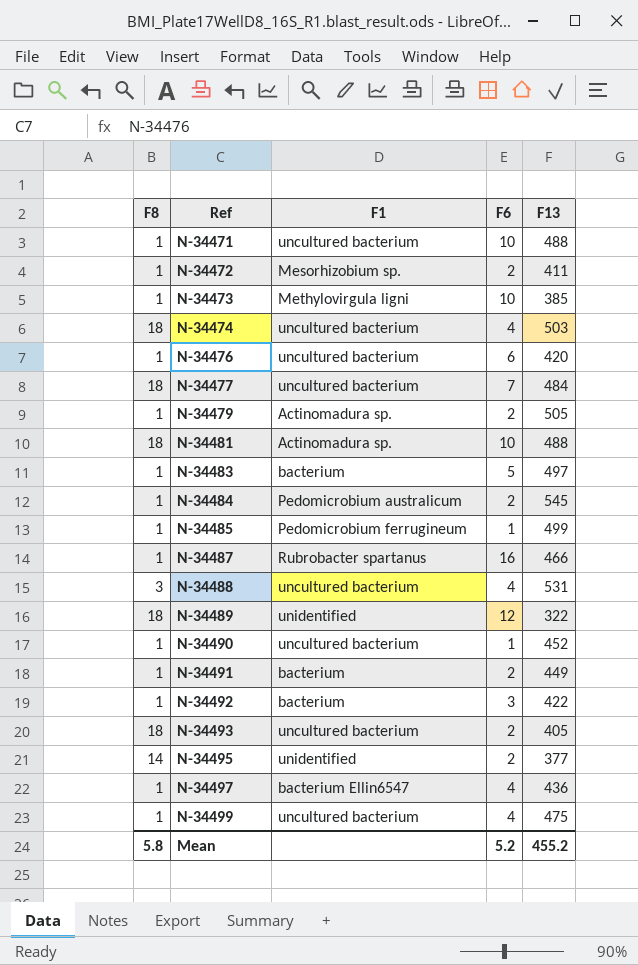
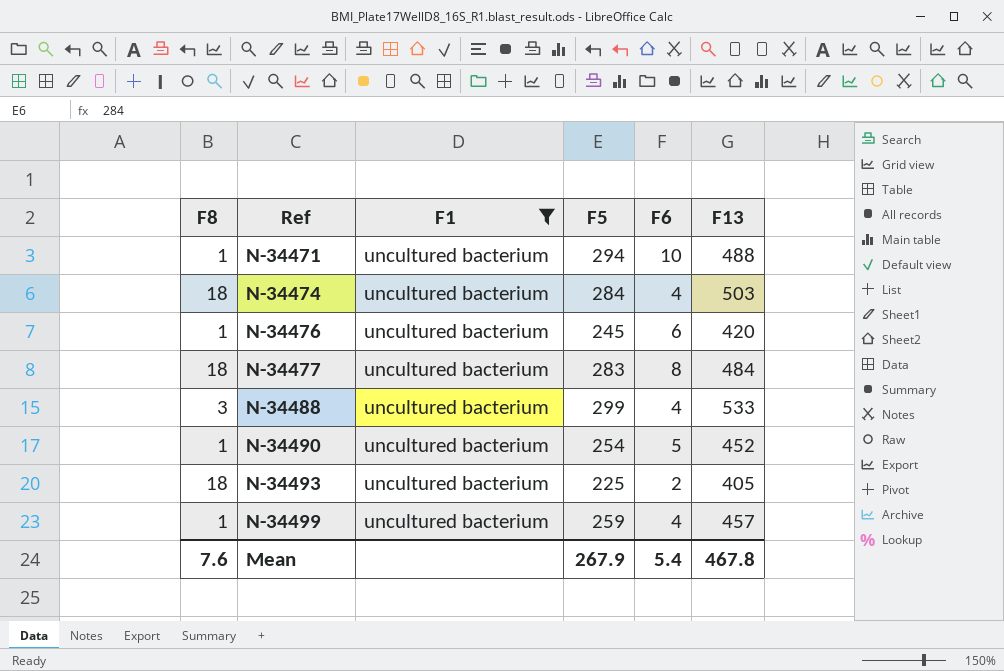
filter: none -> F1 = uncultured bacterium
column F5 | position: none -> 4
N-34477 | F6: 7 -> 8
N-34488 | F13: 531 -> 533
N-34490 | F6: 1 -> 5
N-34499 | F13: 475 -> 457
Mean | F8: 5.8 -> 7.6
Mean | F6: 5.2 -> 5.4
Mean | F13: 455.2 -> 467.8

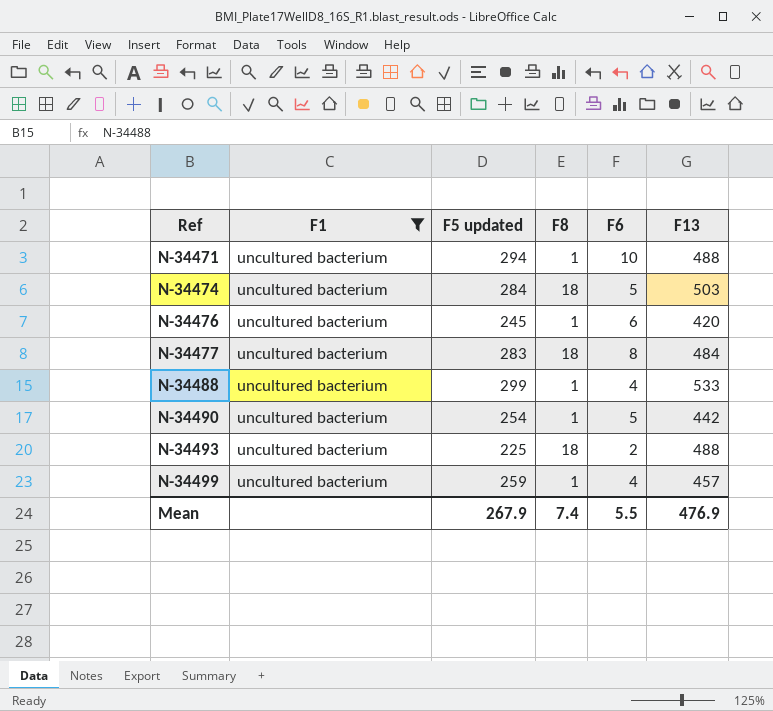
column name: F5 -> F5 updated
column F8 | position: 1 -> 4
N-34474 | F6: 4 -> 5
N-34488 | F8: 3 -> 1
N-34490 | F13: 452 -> 442
N-34493 | F13: 405 -> 488
Mean | F8: 7.6 -> 7.4
Mean | F6: 5.4 -> 5.5
Mean | F13: 467.8 -> 476.9

